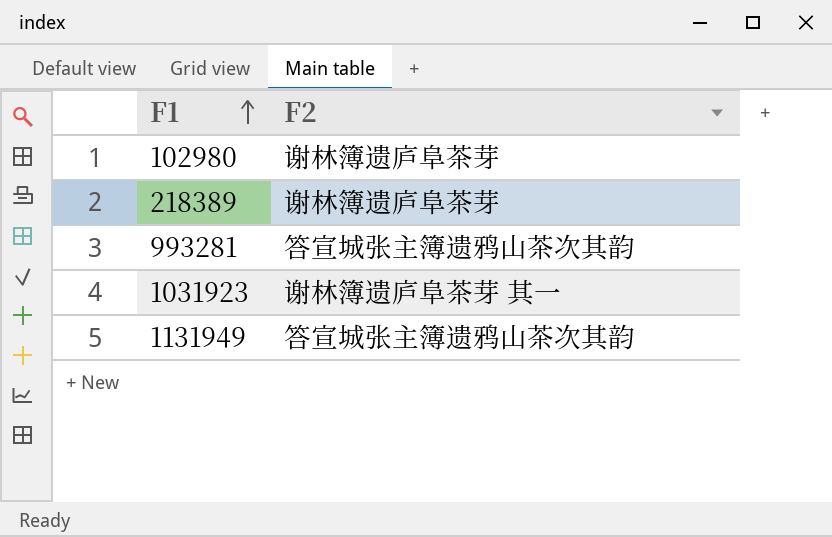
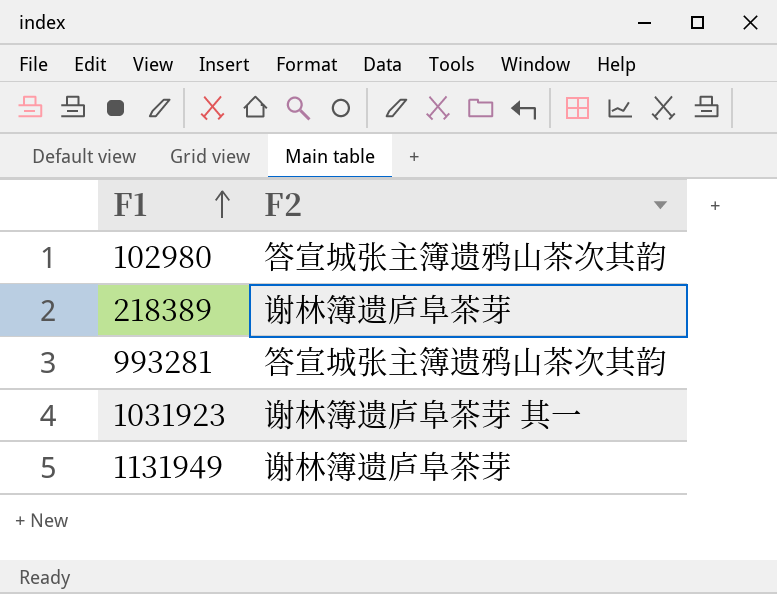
102980 | F2: 谢林簿遗庐阜茶芽 -> 答宣城张主簿遗鸦山茶次其韵
1131949 | F2: 答宣城张主簿遗鸦山茶次其韵 -> 谢林簿遗庐阜茶芽

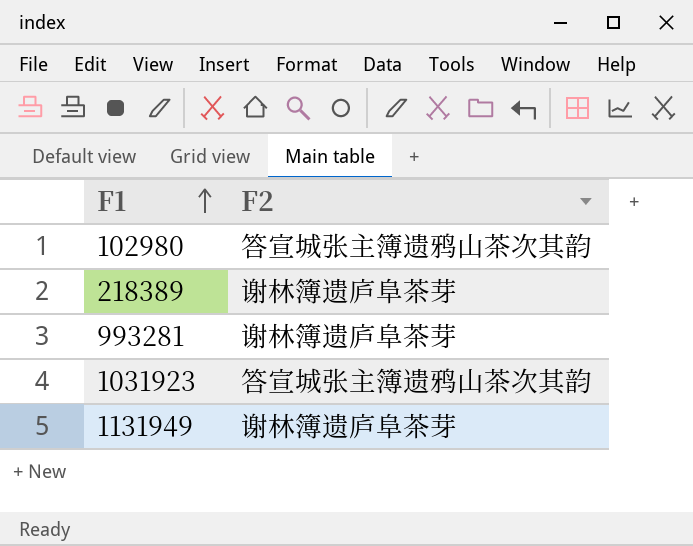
993281 | F2: 答宣城张主簿遗鸦山茶次其韵 -> 谢林簿遗庐阜茶芽
1031923 | F2: 谢林簿遗庐阜茶芽 其一 -> 答宣城张主簿遗鸦山茶次其韵

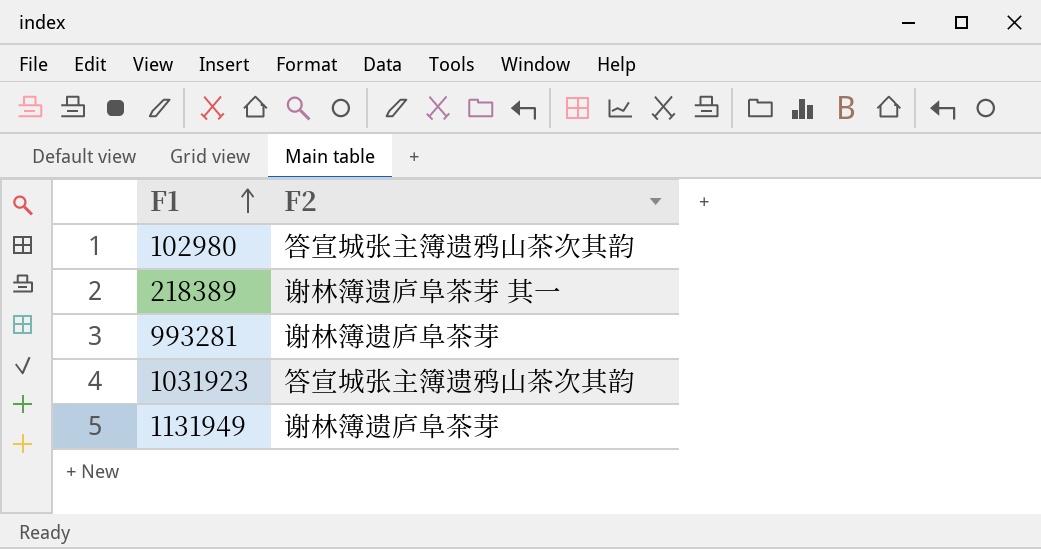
218389 | F2: 谢林簿遗庐阜茶芽 -> 谢林簿遗庐阜茶芽 其一

